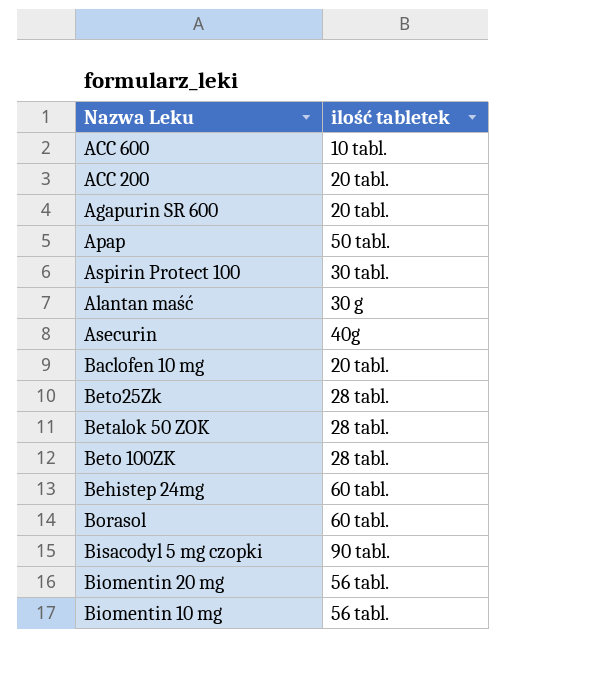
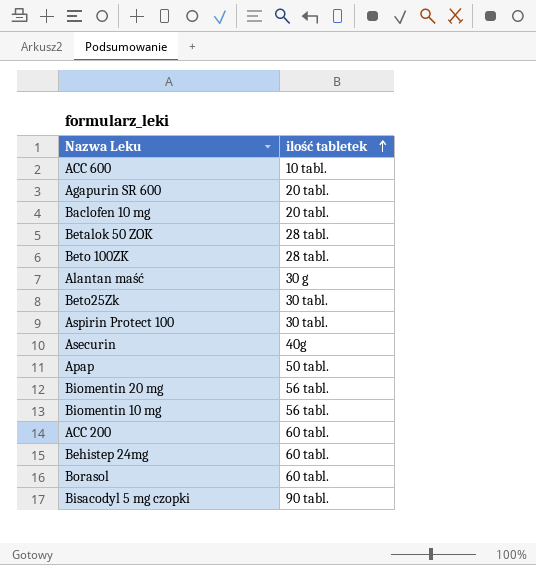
row order: none -> ilość tabletek ascending
Beto25Zk | ilość tabletek: 28 tabl. -> 30 tabl.
ACC 200 | ilość tabletek: 20 tabl. -> 60 tabl.

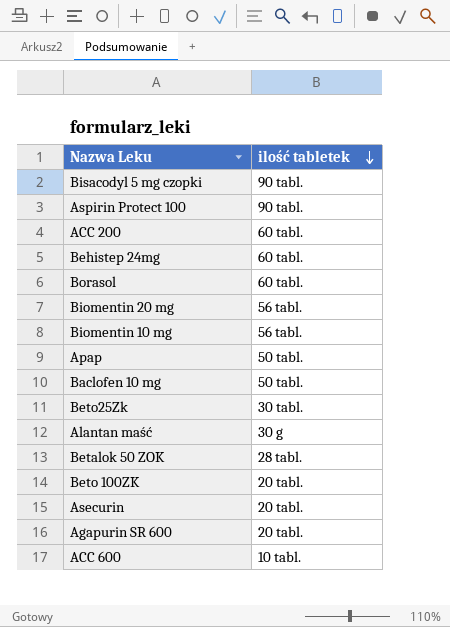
row order: ilość tabletek ascending -> ilość tabletek descending
Aspirin Protect 100 | ilość tabletek: 30 tabl. -> 90 tabl.
Baclofen 10 mg | ilość tabletek: 20 tabl. -> 50 tabl.
Beto 100ZK | ilość tabletek: 28 tabl. -> 20 tabl.
Asecurin | ilość tabletek: 40g -> 20 tabl.

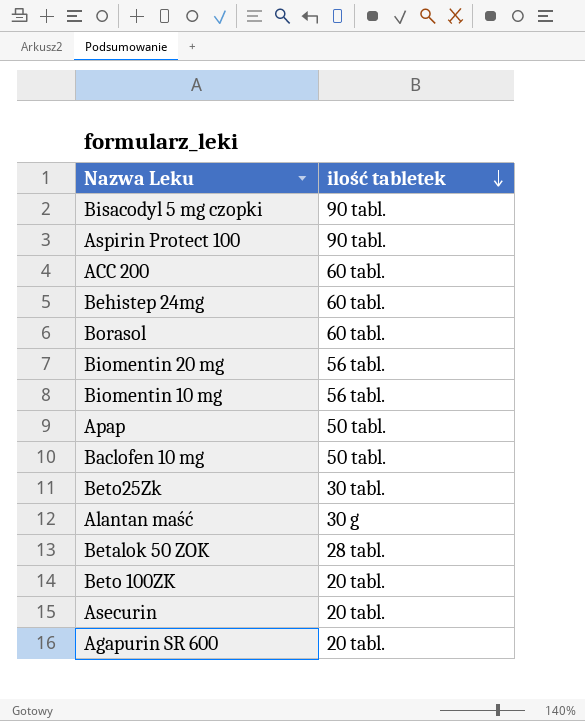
row ACC 600: 10 tabl. -> none

